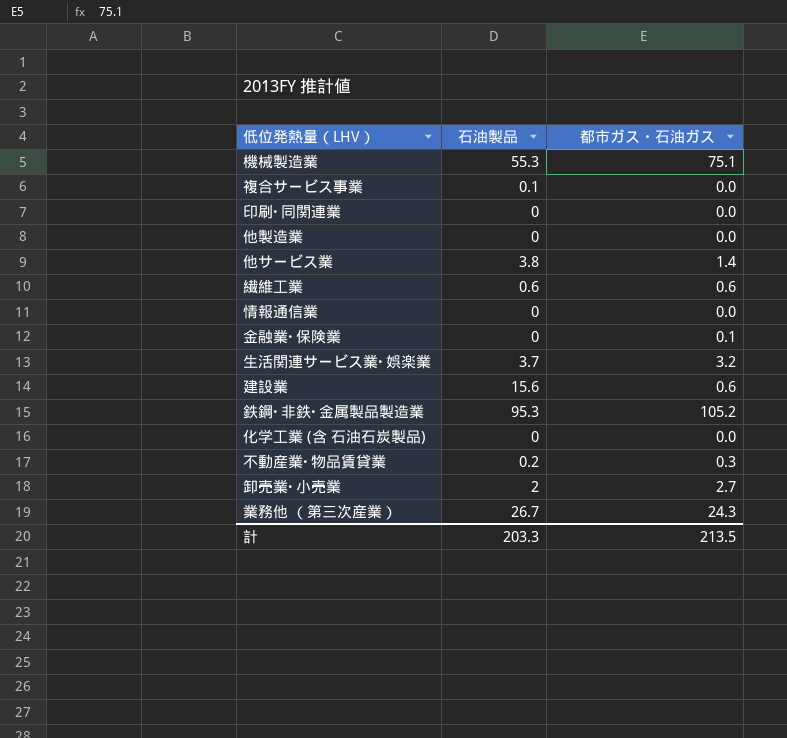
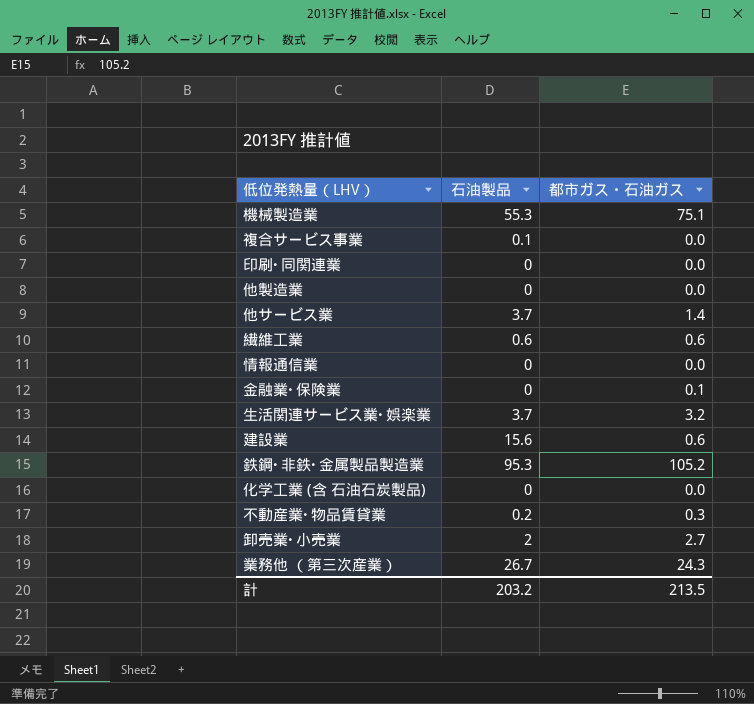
他サービス業 | 石油製品: 3.8 -> 3.7
計 | 石油製品: 203.3 -> 203.2

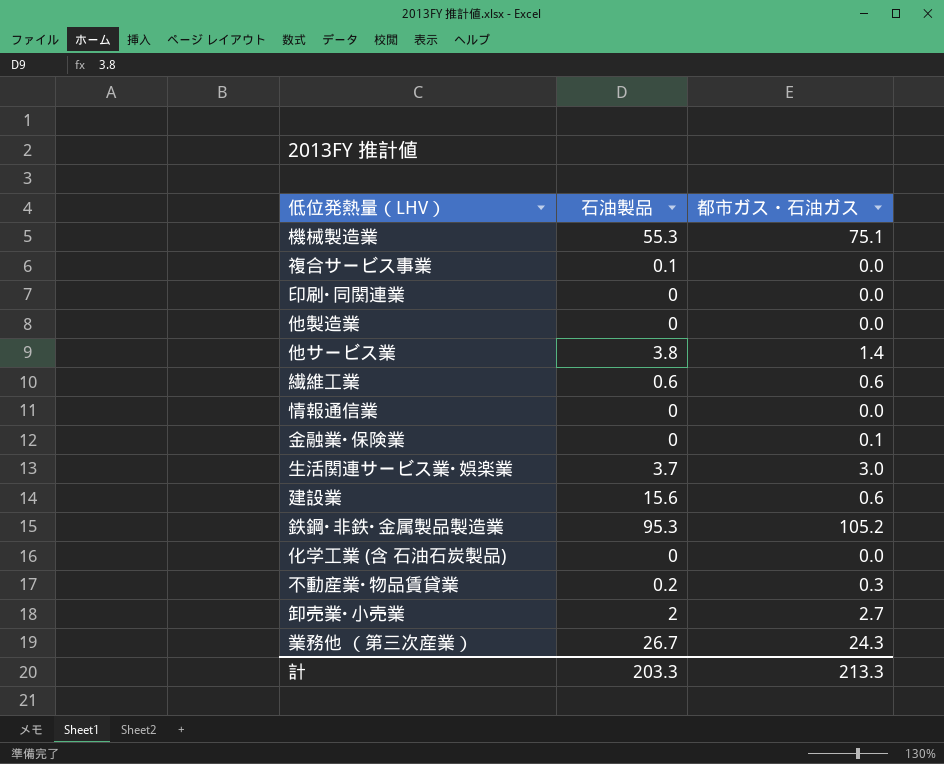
他サービス業 | 石油製品: 3.7 -> 3.8
生活関連サービス業･娯楽業 | 都市ガス・石油ガス: 3.2 -> 3.0
計 | 石油製品: 203.2 -> 203.3
計 | 都市ガス・石油ガス: 213.5 -> 213.3

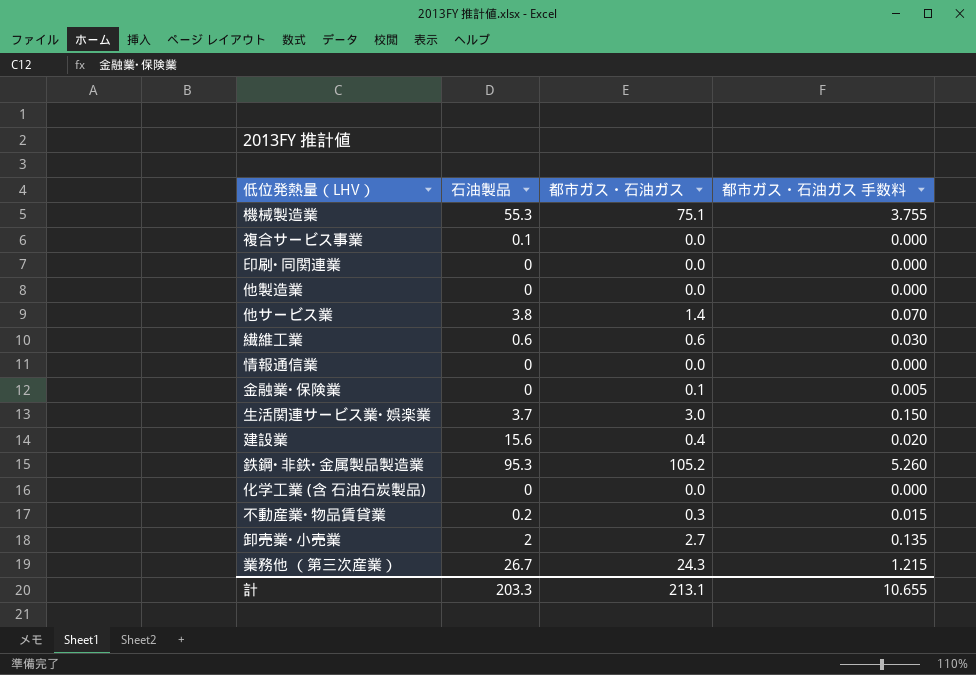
column 都市ガス・石油ガス 手数料 | formula: none -> [都市ガス・石油ガス] * 0.05
建設業 | 都市ガス・石油ガス: 0.6 -> 0.4
計 | 都市ガス・石油ガス: 213.3 -> 213.1

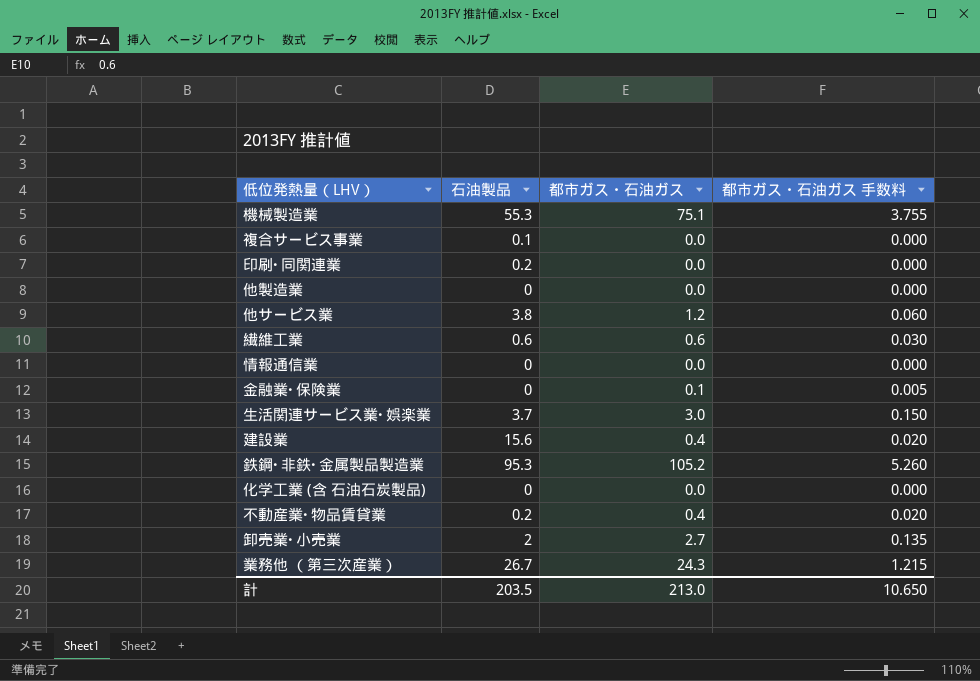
印刷･同関連業 | 石油製品: 0 -> 0.2
他サービス業 | 都市ガス・石油ガス: 1.4 -> 1.2
他サービス業 | 都市ガス・石油ガス 手数料: 0.070 -> 0.060
不動産業･物品賃貸業 | 都市ガス・石油ガス: 0.3 -> 0.4
不動産業･物品賃貸業 | 都市ガス・石油ガス 手数料: 0.015 -> 0.020
計 | 石油製品: 203.3 -> 203.5
計 | 都市ガス・石油ガス: 213.1 -> 213.0
計 | 都市ガス・石油ガス 手数料: 10.655 -> 10.650

